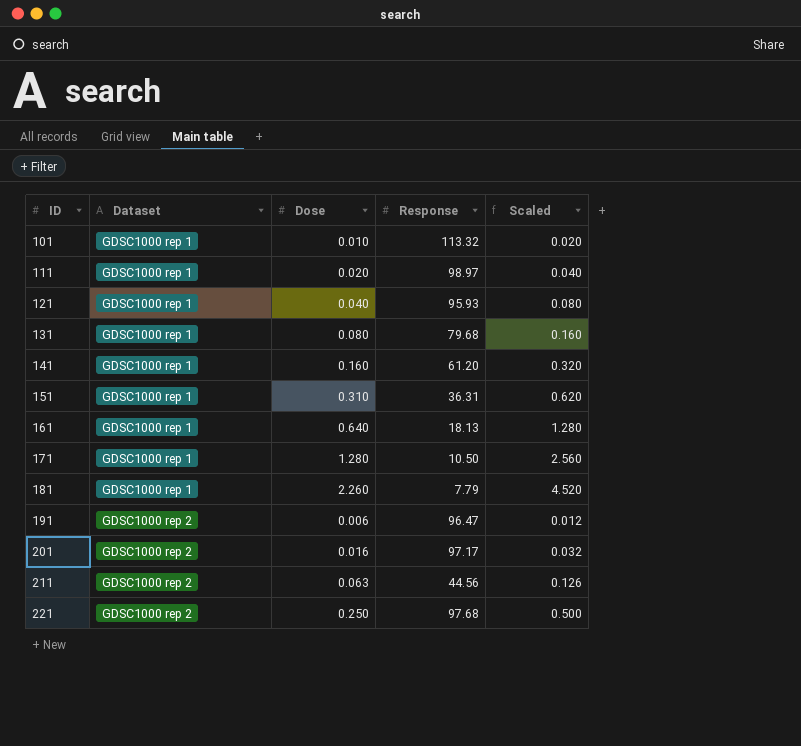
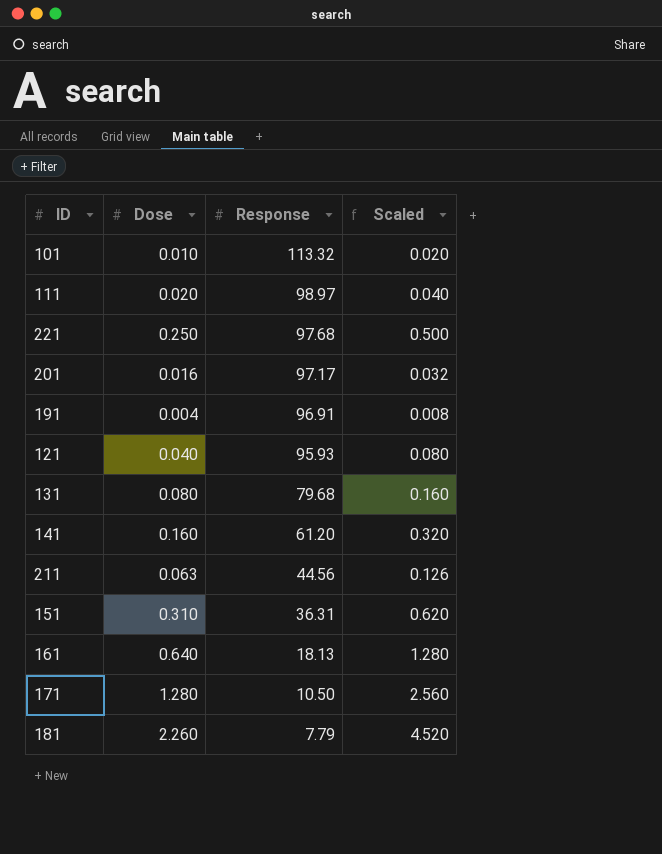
row order: ID ascending -> Response descending
column Dataset | position: 2 -> none
191 | Dose: 0.006 -> 0.004
191 | Response: 96.47 -> 96.91
191 | Scaled: 0.012 -> 0.008

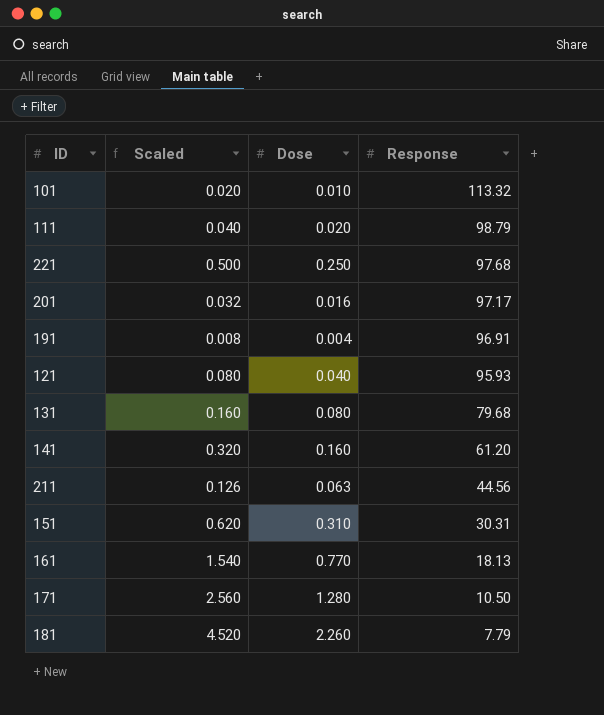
column Scaled | position: 4 -> 2
111 | Response: 98.97 -> 98.79
151 | Response: 36.31 -> 30.31
161 | Scaled: 1.280 -> 1.540
161 | Dose: 0.640 -> 0.770

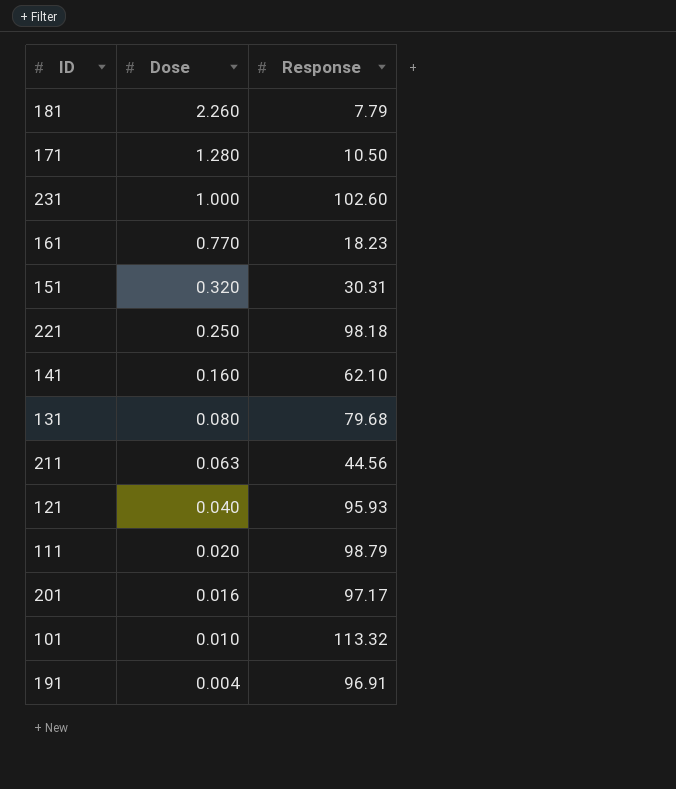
row order: Response descending -> Dose descending
column Scaled | formula: [Dose] * 2 -> none
row 231: none -> 1.000 | 102.60
161 | Response: 18.13 -> 18.23
151 | Dose: 0.310 -> 0.320
221 | Response: 97.68 -> 98.18
141 | Response: 61.20 -> 62.10

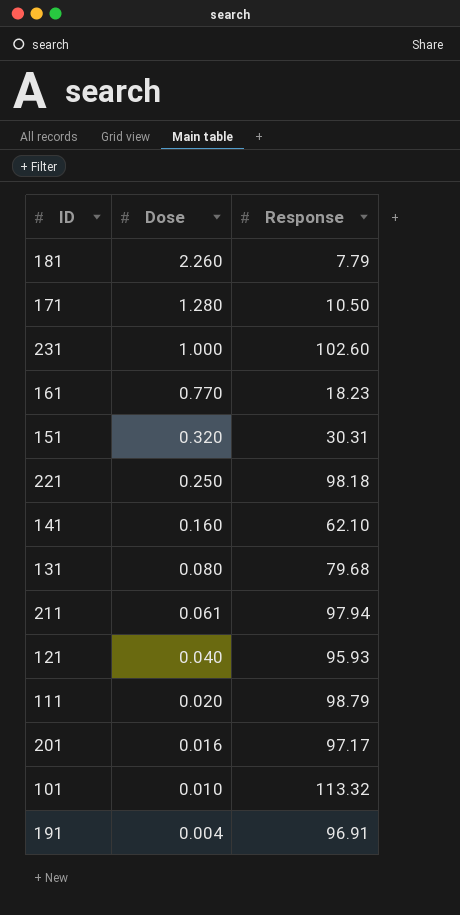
211 | Dose: 0.063 -> 0.061
211 | Response: 44.56 -> 97.94

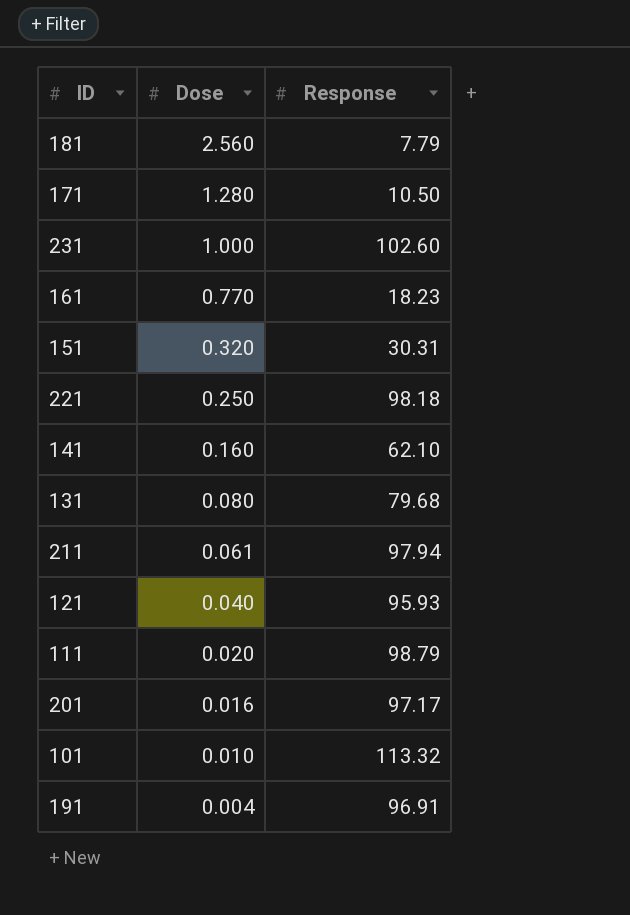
181 | Dose: 2.260 -> 2.560

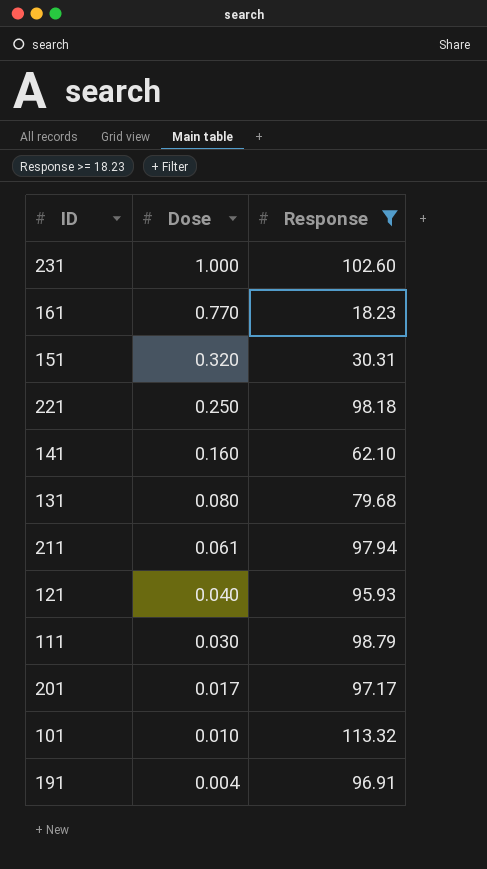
filter: none -> Response >= 18.23
111 | Dose: 0.020 -> 0.030
201 | Dose: 0.016 -> 0.017

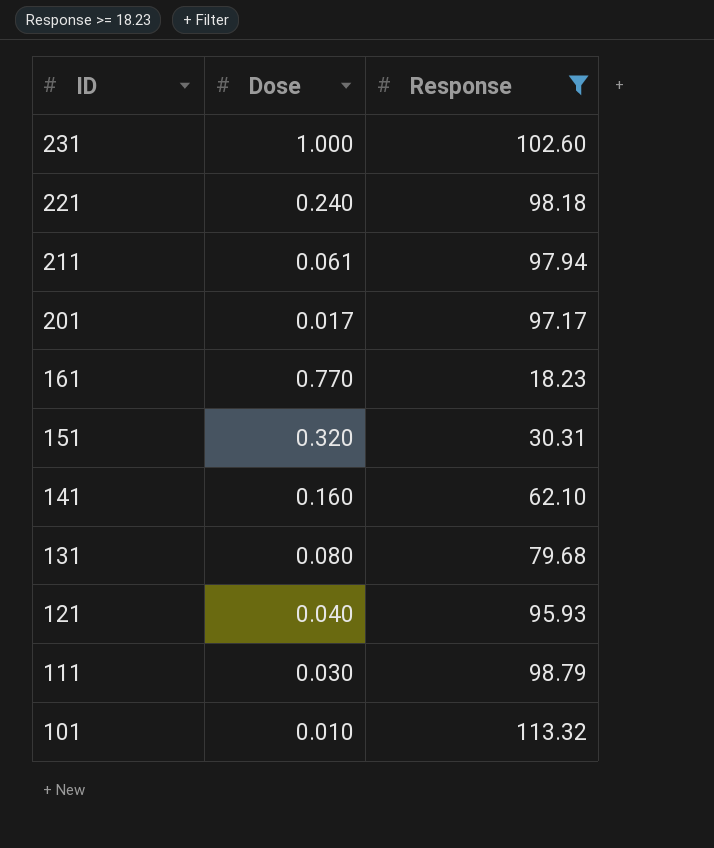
row order: Dose descending -> ID descending
row 191: 0.004 | 96.91 -> none
221 | Dose: 0.250 -> 0.240

